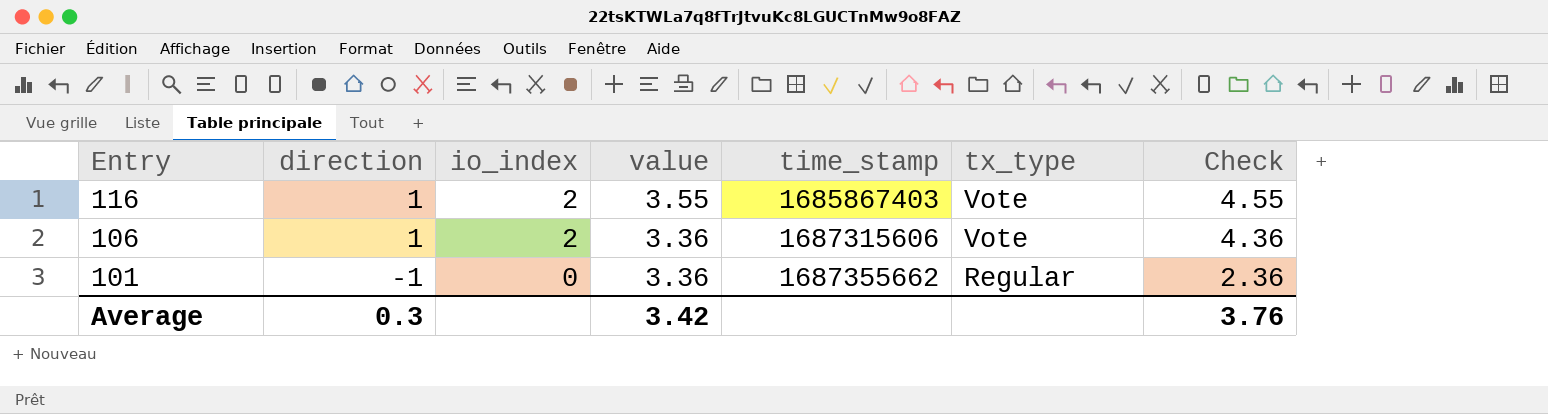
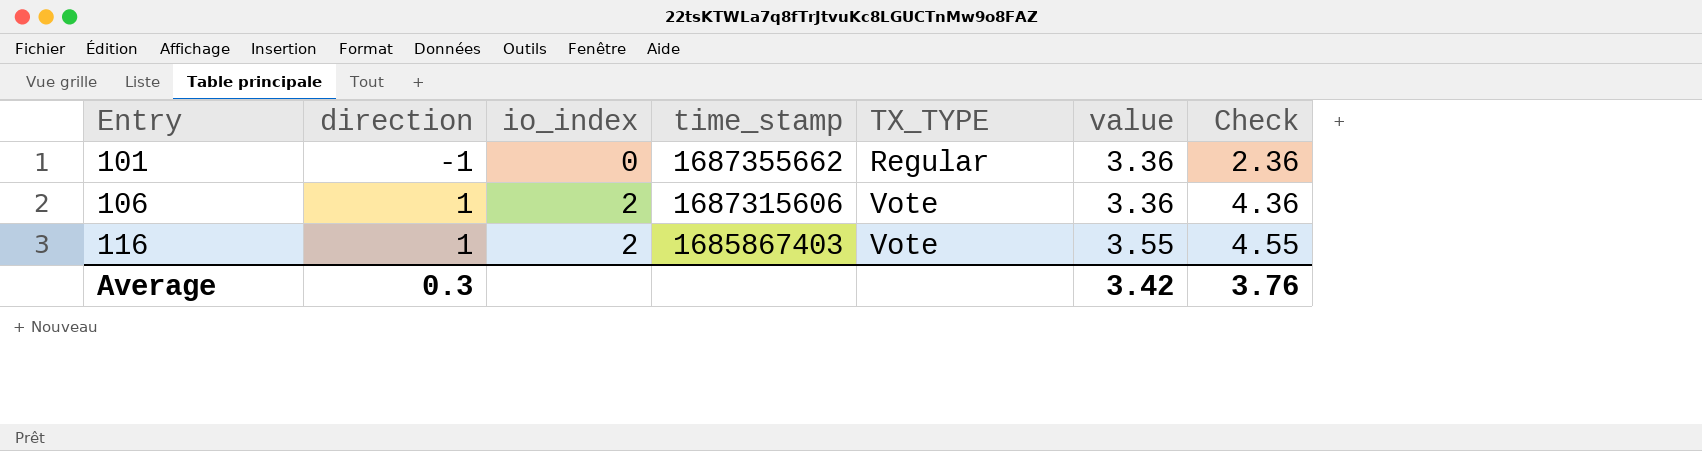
row order: Entry descending -> Entry ascending
column name: tx_type -> TX_TYPE
column value | position: 4 -> 6

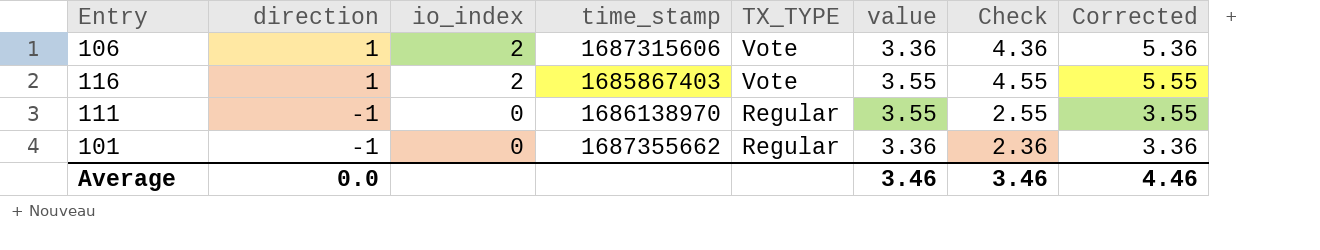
row order: Entry ascending -> direction descending
column Corrected | formula: none -> [Check] + 1
row 111: none -> -1 | 0 | 1686138970 | Regular | 3.55 | 2.55 | 3.55
Average | direction: 0.3 -> 0.0
Average | value: 3.42 -> 3.46
Average | Check: 3.76 -> 3.46

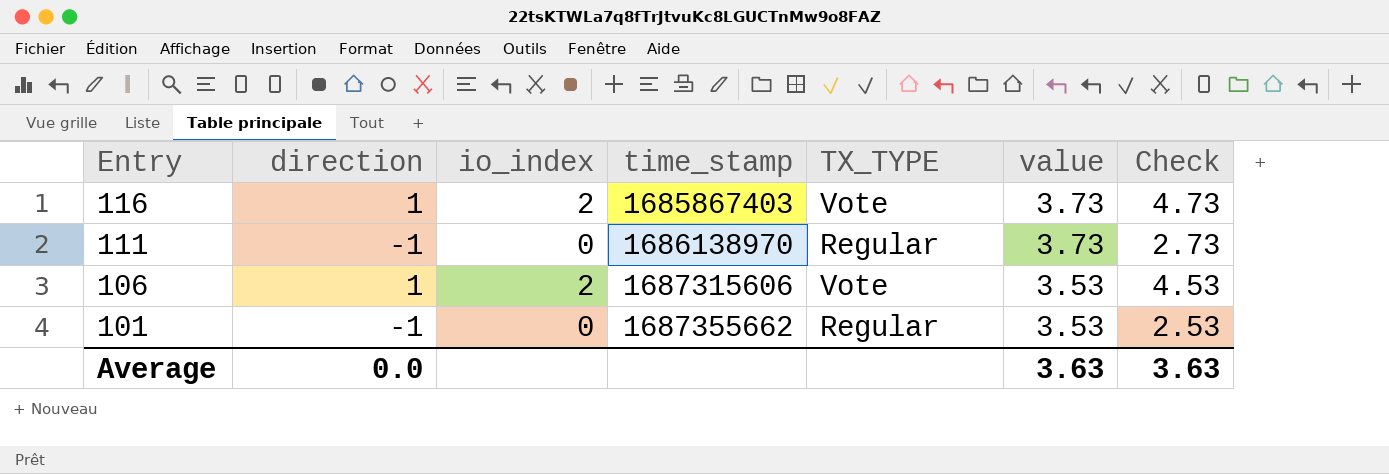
row order: direction descending -> Entry descending
column Corrected | formula: [Check] + 1 -> none
116 | value: 3.55 -> 3.73
116 | Check: 4.55 -> 4.73
111 | value: 3.55 -> 3.73
111 | Check: 2.55 -> 2.73
106 | value: 3.36 -> 3.53
106 | Check: 4.36 -> 4.53
101 | value: 3.36 -> 3.53
101 | Check: 2.36 -> 2.53
Average | value: 3.46 -> 3.63
Average | Check: 3.46 -> 3.63

